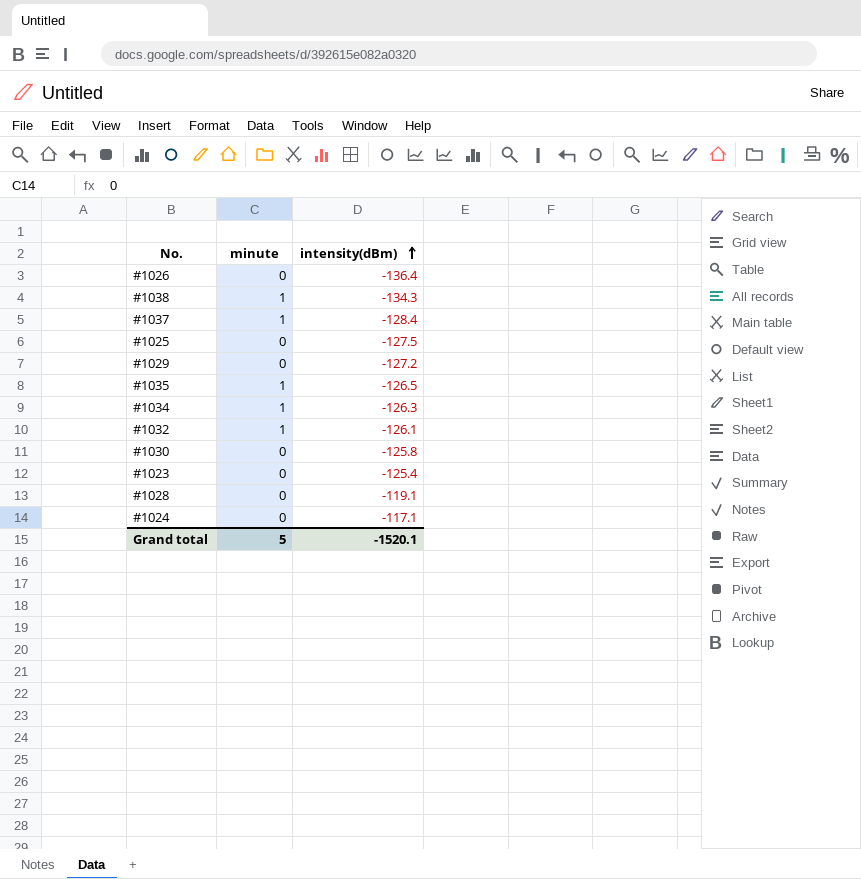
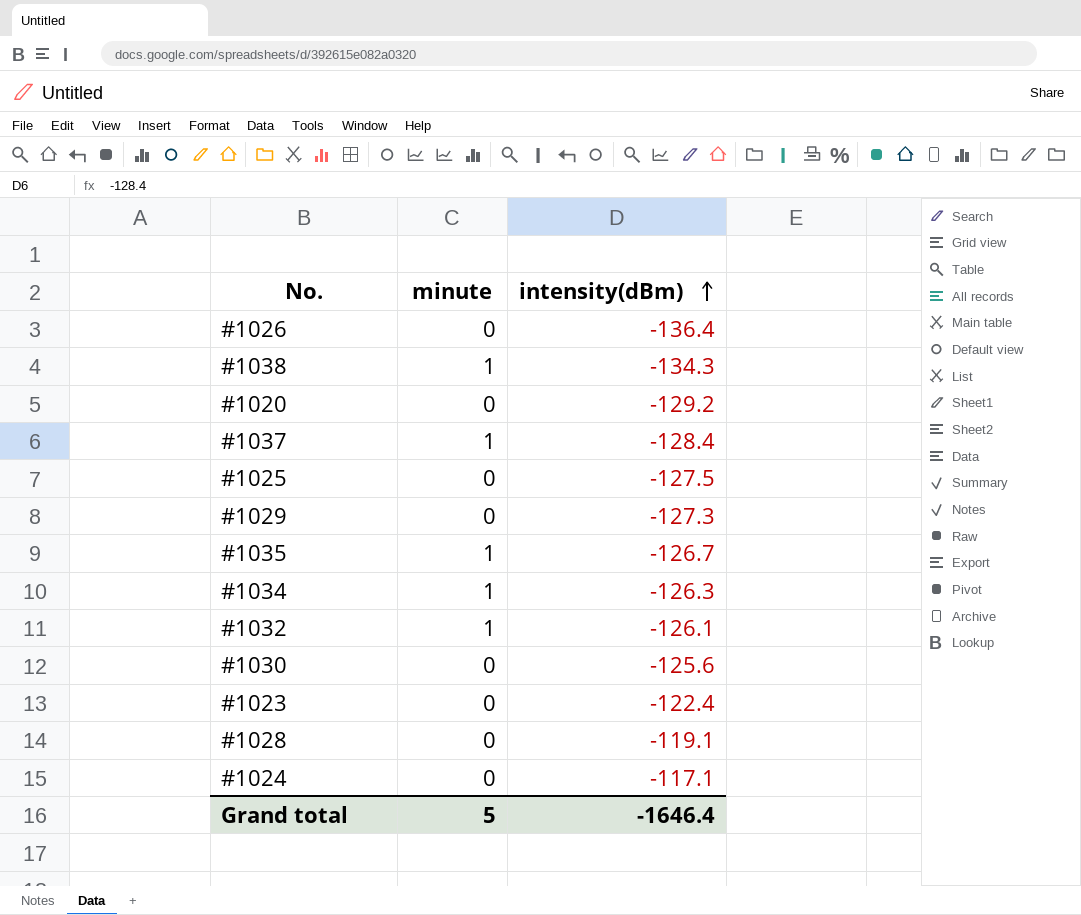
row #1020: none -> 0 | -129.2
#1029 | intensity(dBm): -127.2 -> -127.3
#1035 | intensity(dBm): -126.5 -> -126.7
#1030 | intensity(dBm): -125.8 -> -125.6
#1023 | intensity(dBm): -125.4 -> -122.4
Grand total | intensity(dBm): -1520.1 -> -1646.4

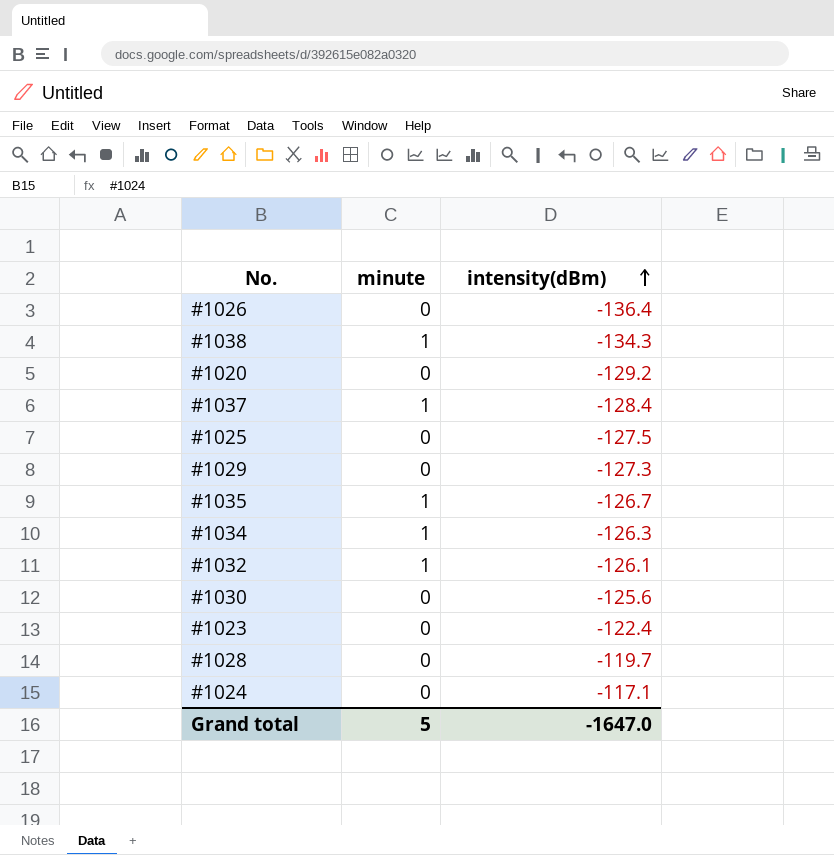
#1028 | intensity(dBm): -119.1 -> -119.7
Grand total | intensity(dBm): -1646.4 -> -1647.0

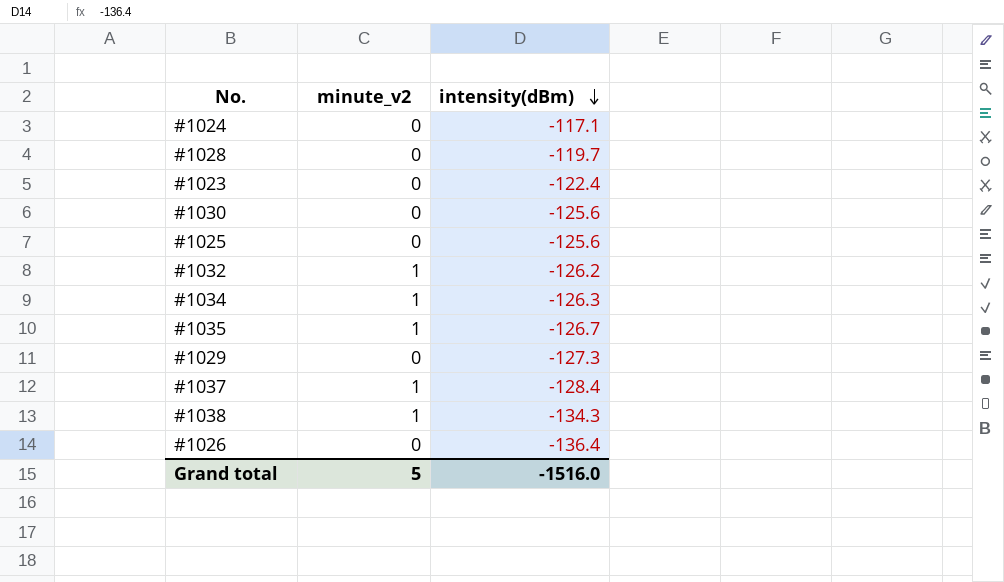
row order: intensity(dBm) ascending -> intensity(dBm) descending
column name: minute -> minute_v2
row #1020: 0 | -129.2 -> none
#1025 | intensity(dBm): -127.5 -> -125.6
#1032 | intensity(dBm): -126.1 -> -126.2
Grand total | intensity(dBm): -1647.0 -> -1516.0

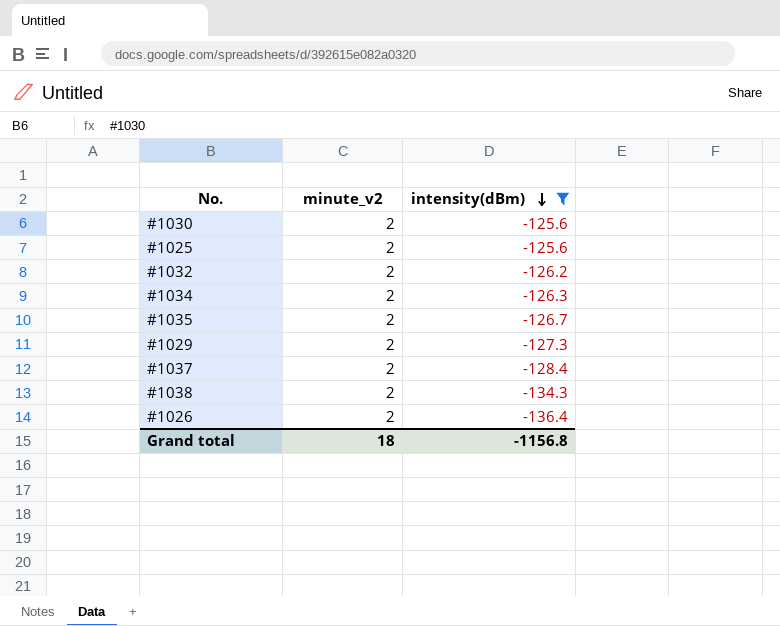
filter: none -> intensity(dBm) <= -125.6
#1030 | minute_v2: 0 -> 2
#1025 | minute_v2: 0 -> 2
#1032 | minute_v2: 1 -> 2
#1034 | minute_v2: 1 -> 2
#1035 | minute_v2: 1 -> 2
#1029 | minute_v2: 0 -> 2
#1037 | minute_v2: 1 -> 2
#1038 | minute_v2: 1 -> 2
#1026 | minute_v2: 0 -> 2
Grand total | minute_v2: 5 -> 18
Grand total | intensity(dBm): -1516.0 -> -1156.8

